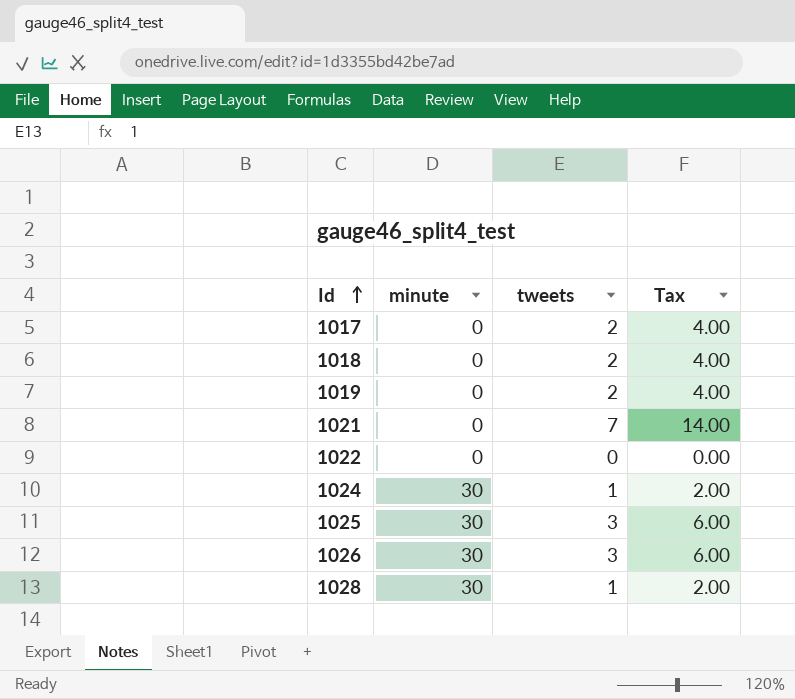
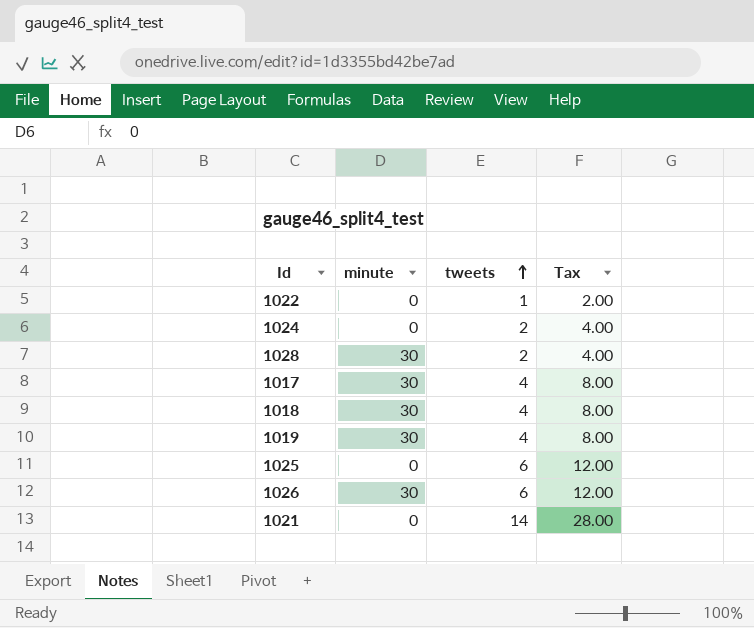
row order: Id ascending -> tweets ascending
1022 | tweets: 0 -> 1
1022 | Tax: 0.00 -> 2.00
1024 | minute: 30 -> 0
1024 | tweets: 1 -> 2
1024 | Tax: 2.00 -> 4.00
1028 | tweets: 1 -> 2
1028 | Tax: 2.00 -> 4.00
1017 | minute: 0 -> 30
1017 | tweets: 2 -> 4
1017 | Tax: 4.00 -> 8.00
1018 | minute: 0 -> 30
1018 | tweets: 2 -> 4
1018 | Tax: 4.00 -> 8.00
1019 | minute: 0 -> 30
1019 | tweets: 2 -> 4
1019 | Tax: 4.00 -> 8.00
1025 | minute: 30 -> 0
1025 | tweets: 3 -> 6
1025 | Tax: 6.00 -> 12.00
1026 | tweets: 3 -> 6
1026 | Tax: 6.00 -> 12.00
1021 | tweets: 7 -> 14
1021 | Tax: 14.00 -> 28.00

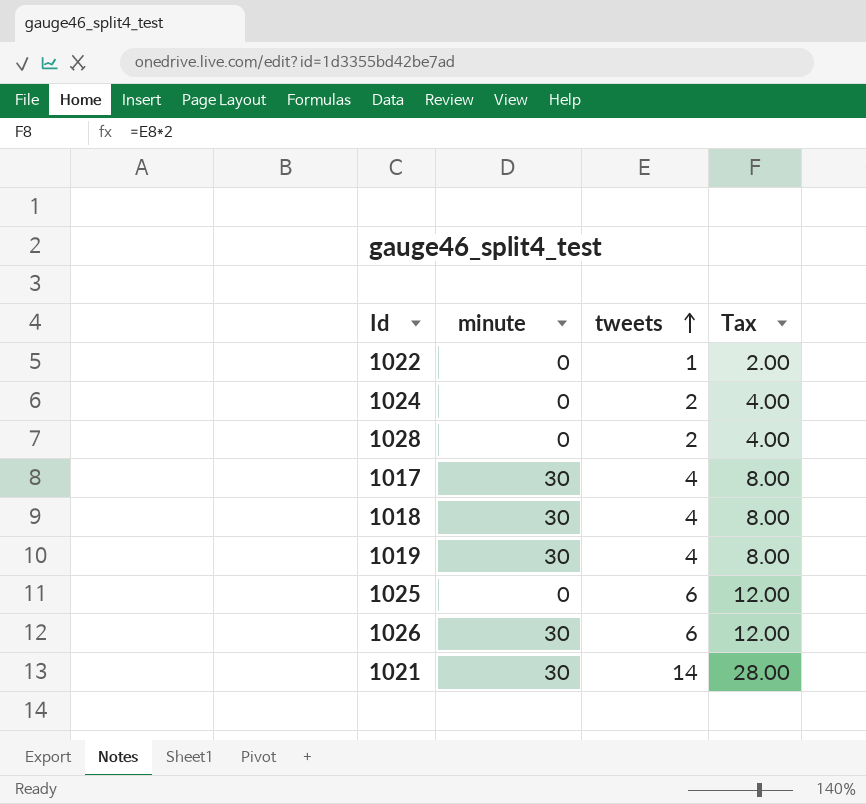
1028 | minute: 30 -> 0
1021 | minute: 0 -> 30

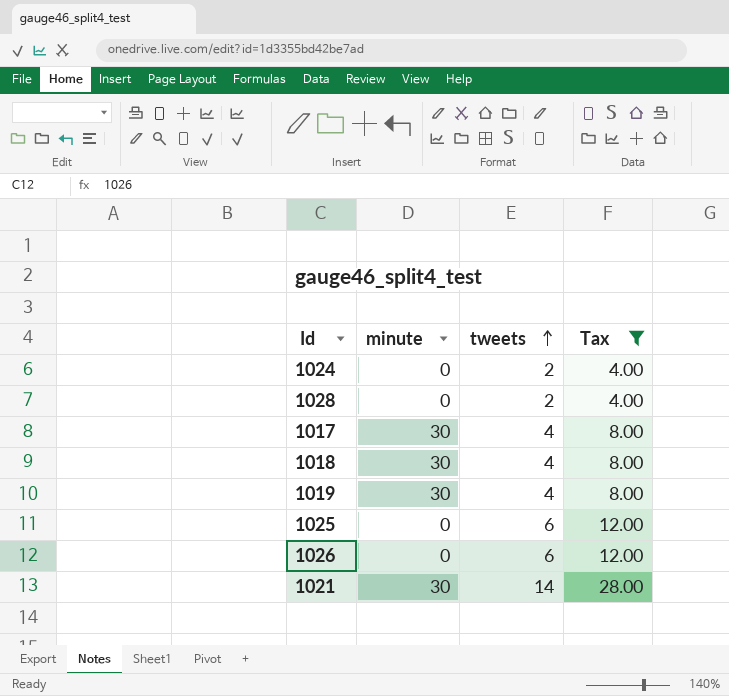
filter: none -> Tax != 2.00
1026 | minute: 30 -> 0

